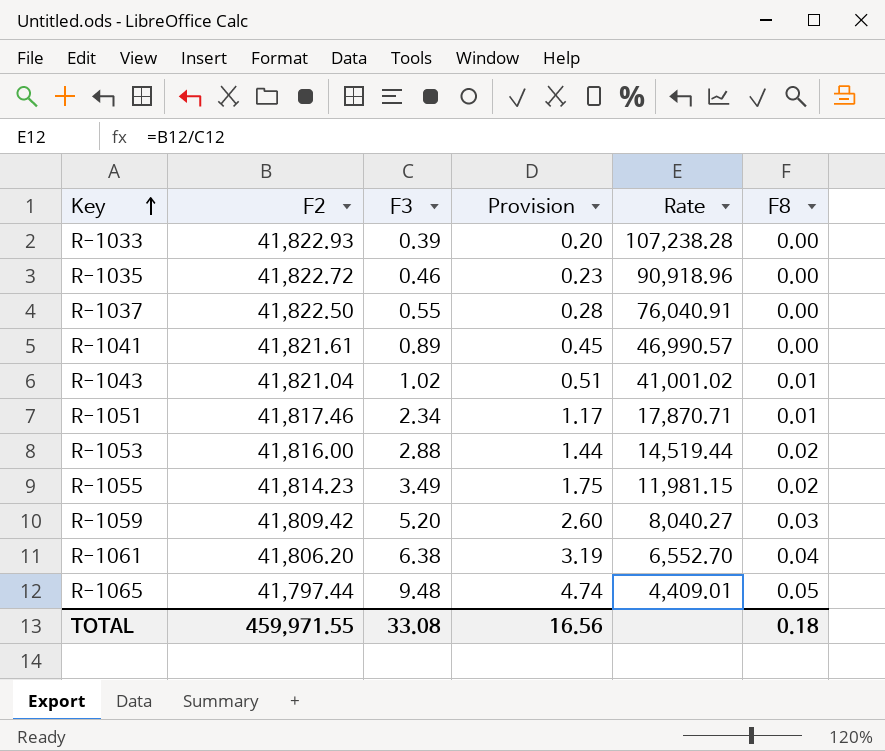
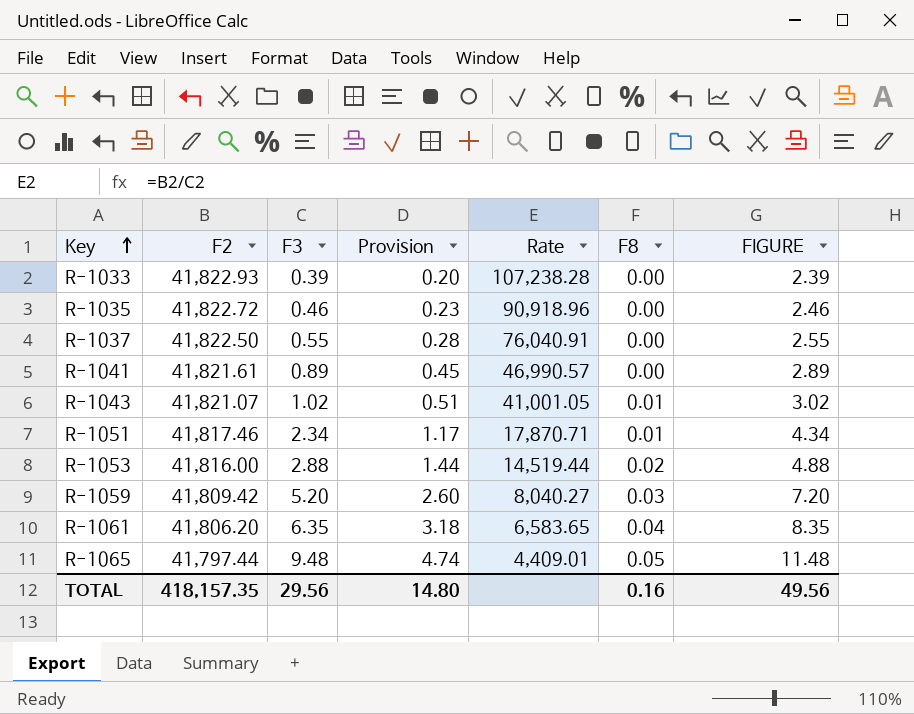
column FIGURE | formula: none -> [F3] + 2
row R-1055: 41,814.23 | 3.49 | 1.75 | 11,981.15 | 0.02 -> none
R-1043 | F2: 41,821.04 -> 41,821.07
R-1043 | Rate: 41,001.02 -> 41,001.05
R-1061 | F3: 6.38 -> 6.35
R-1061 | Provision: 3.19 -> 3.18
R-1061 | Rate: 6,552.70 -> 6,583.65
TOTAL | F2: 459,971.55 -> 418,157.35
TOTAL | F3: 33.08 -> 29.56
TOTAL | Provision: 16.56 -> 14.80
TOTAL | F8: 0.18 -> 0.16

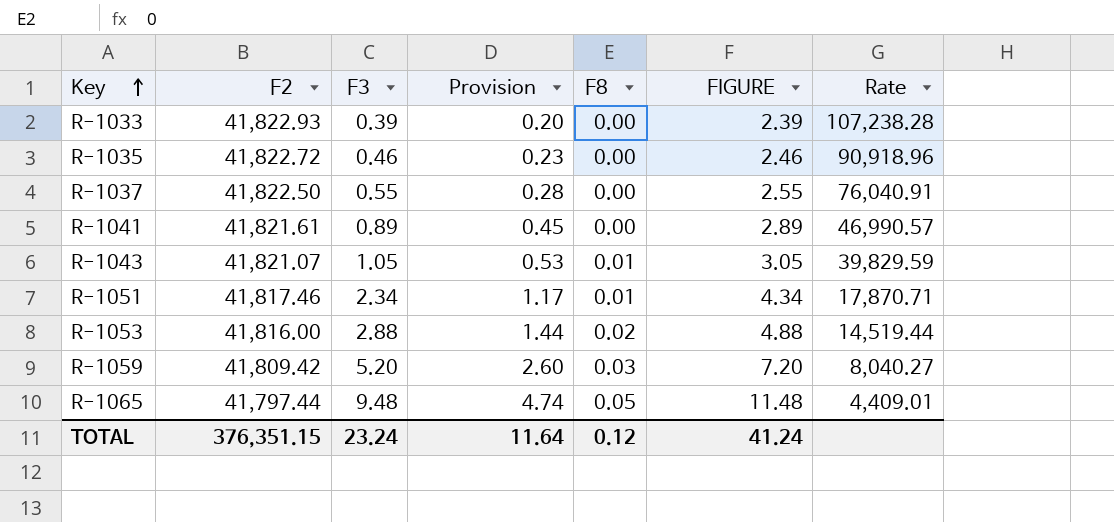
column Rate | position: 5 -> 7
row R-1061: 41,806.20 | 6.35 | 3.18 | 6,583.65 | 0.04 | 8.35 -> none
R-1043 | F3: 1.02 -> 1.05
R-1043 | Provision: 0.51 -> 0.53
R-1043 | FIGURE: 3.02 -> 3.05
R-1043 | Rate: 41,001.05 -> 39,829.59
TOTAL | F2: 418,157.35 -> 376,351.15
TOTAL | F3: 29.56 -> 23.24
TOTAL | Provision: 14.80 -> 11.64
TOTAL | F8: 0.16 -> 0.12
TOTAL | FIGURE: 49.56 -> 41.24

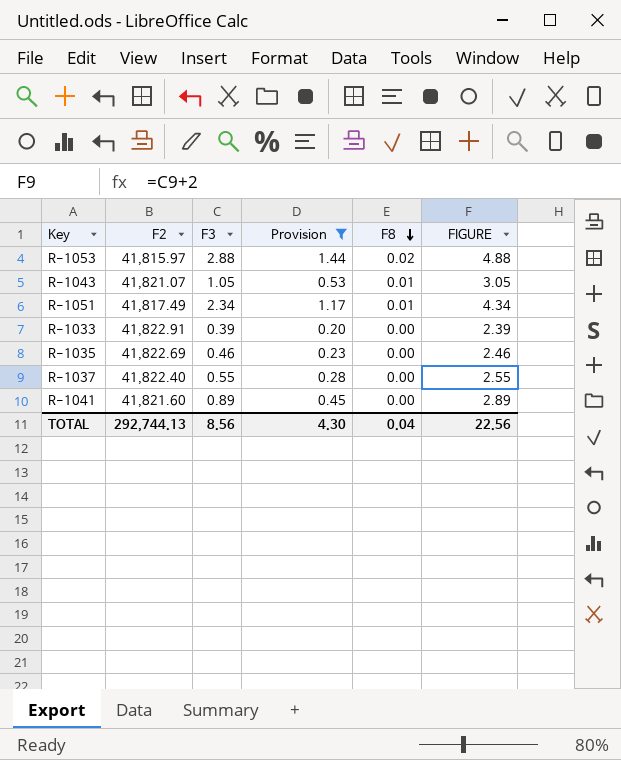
filter: none -> Provision <= 1.44
row order: Key ascending -> F8 descending
column Rate | formula: [F2] / [F3] -> none
R-1053 | F2: 41,816.00 -> 41,815.97
R-1051 | F2: 41,817.46 -> 41,817.49
R-1033 | F2: 41,822.93 -> 41,822.91
R-1035 | F2: 41,822.72 -> 41,822.69
R-1037 | F2: 41,822.50 -> 41,822.40
R-1041 | F2: 41,821.61 -> 41,821.60
TOTAL | F2: 376,351.15 -> 292,744.13
TOTAL | F3: 23.24 -> 8.56
TOTAL | Provision: 11.64 -> 4.30
TOTAL | F8: 0.12 -> 0.04
TOTAL | FIGURE: 41.24 -> 22.56

